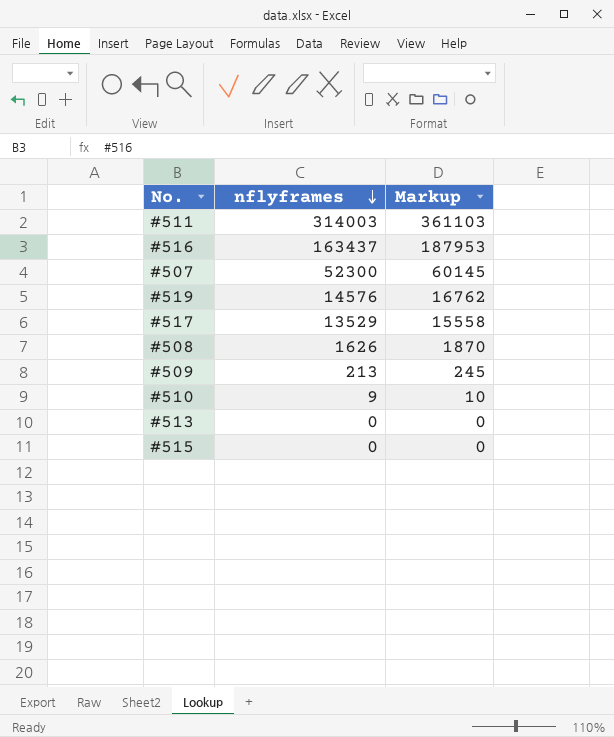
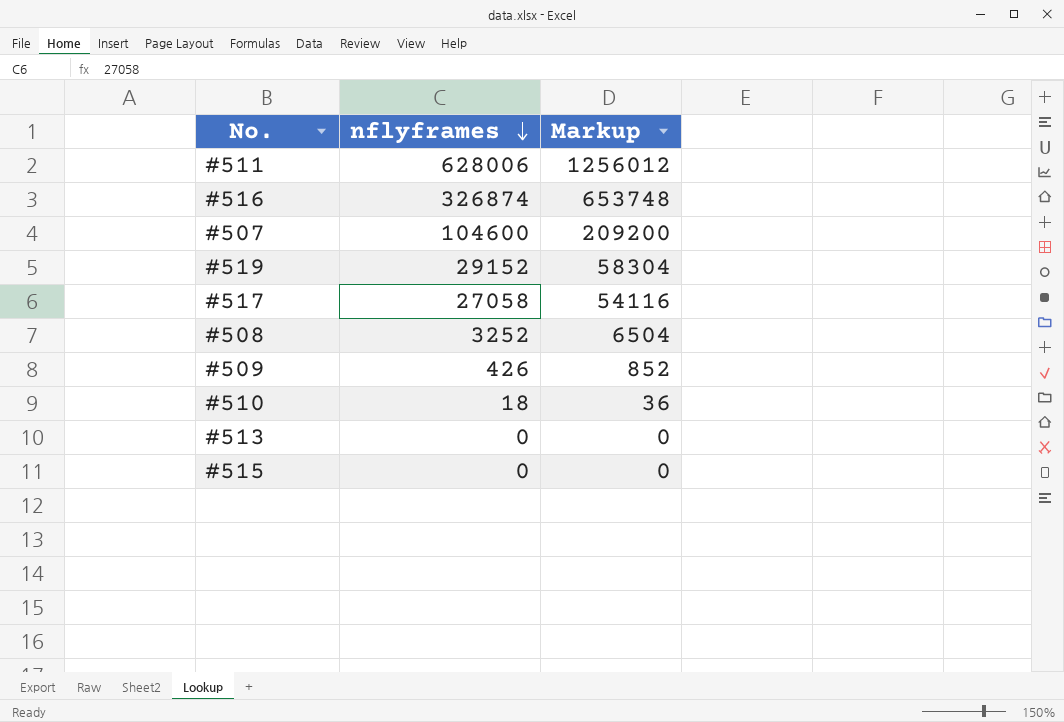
column Markup | formula: [nflyframes] * 1.15 -> [nflyframes] * 2
#511 | nflyframes: 314003 -> 628006
#516 | nflyframes: 163437 -> 326874
#507 | nflyframes: 52300 -> 104600
#519 | nflyframes: 14576 -> 29152
#517 | nflyframes: 13529 -> 27058
#508 | nflyframes: 1626 -> 3252
#509 | nflyframes: 213 -> 426
#510 | nflyframes: 9 -> 18

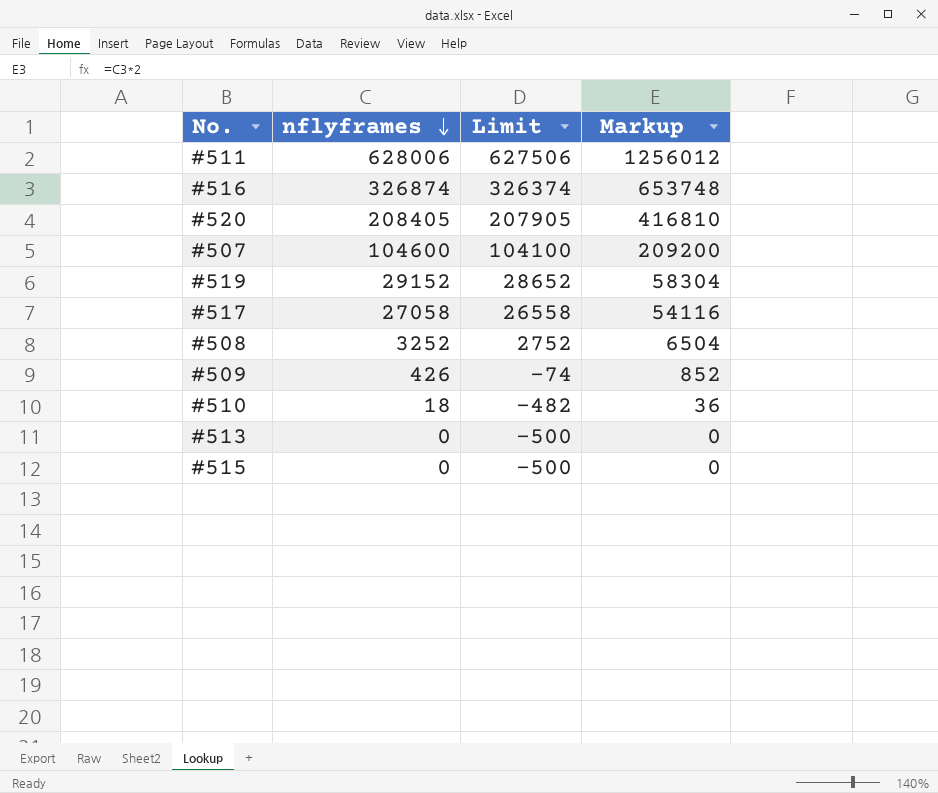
column Limit | formula: none -> [nflyframes] - 500
row #520: none -> 208405 | 207905 | 416810

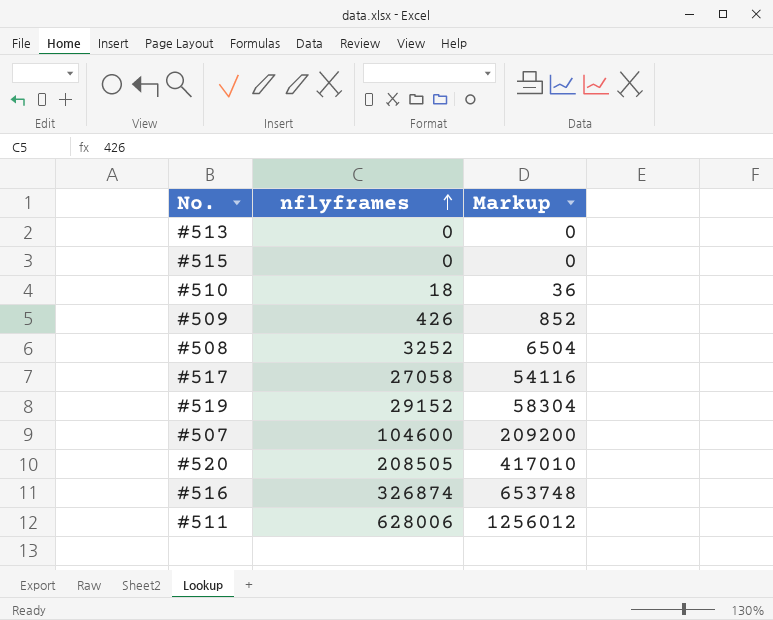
row order: nflyframes descending -> nflyframes ascending
column Limit | formula: [nflyframes] - 500 -> none
#520 | nflyframes: 208405 -> 208505
#520 | Markup: 416810 -> 417010

